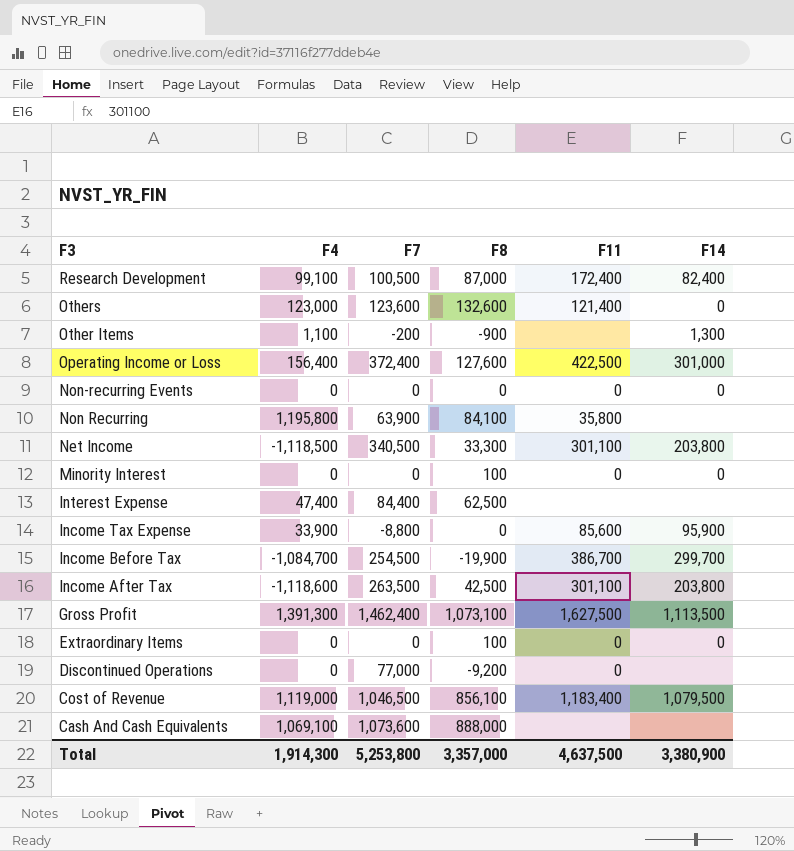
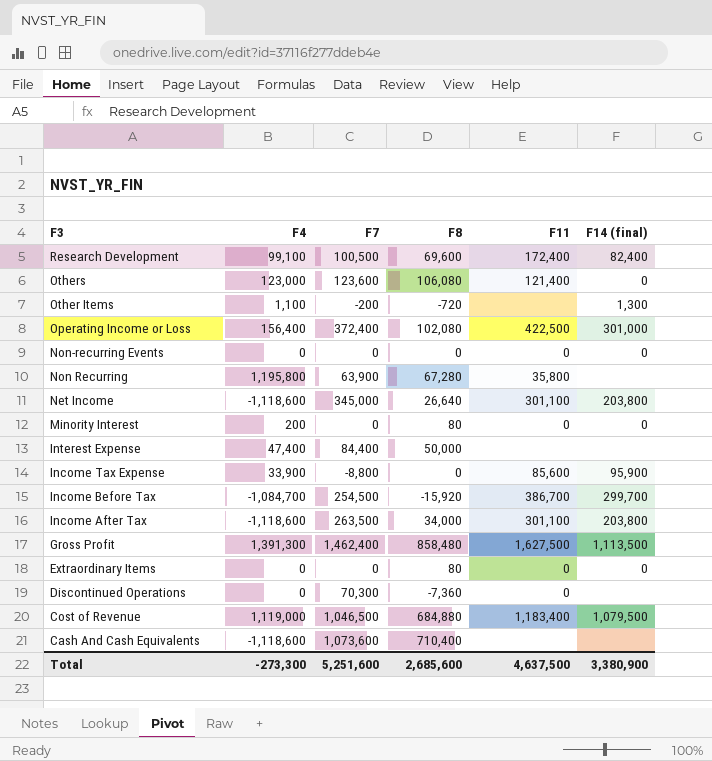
column name: F14 -> F14 (final)
Research Development | F8: 87,000 -> 69,600
Others | F8: 132,600 -> 106,080
Other Items | F8: -900 -> -720
Operating Income or Loss | F8: 127,600 -> 102,080
Non Recurring | F8: 84,100 -> 67,280
Net Income | F4: -1,118,500 -> -1,118,600
Net Income | F7: 340,500 -> 345,000
Net Income | F8: 33,300 -> 26,640
Minority Interest | F4: 0 -> 200
Minority Interest | F8: 100 -> 80
Interest Expense | F8: 62,500 -> 50,000
Income Before Tax | F8: -19,900 -> -15,920
Income After Tax | F8: 42,500 -> 34,000
Gross Profit | F8: 1,073,100 -> 858,480
Extraordinary Items | F8: 100 -> 80
Discontinued Operations | F7: 77,000 -> 70,300
Discontinued Operations | F8: -9,200 -> -7,360
Cost of Revenue | F8: 856,100 -> 684,880
Cash And Cash Equivalents | F4: 1,069,100 -> -1,118,600
Cash And Cash Equivalents | F8: 888,000 -> 710,400
Total | F4: 1,914,300 -> -273,300
Total | F7: 5,253,800 -> 5,251,600
Total | F8: 3,357,000 -> 2,685,600

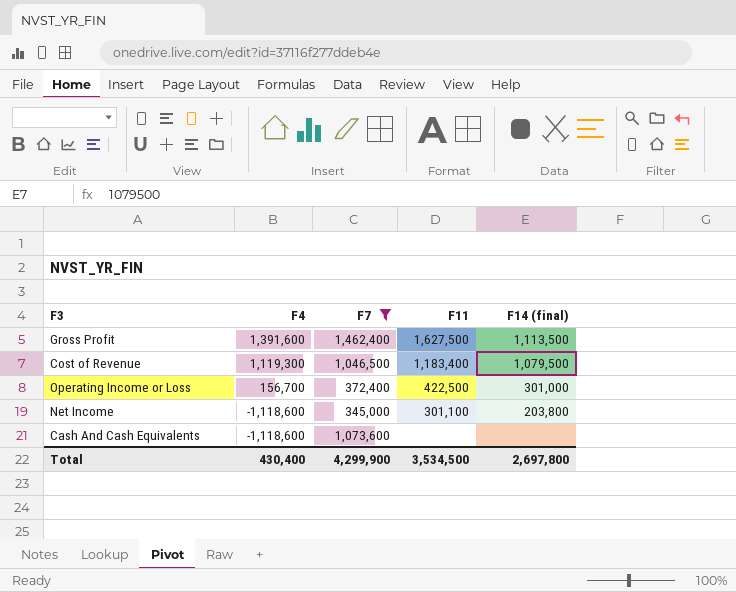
filter: none -> F7 >= 345,000
row order: F3 descending -> F4 descending
column F8 | position: 4 -> none
Gross Profit | F4: 1,391,300 -> 1,391,600
Cost of Revenue | F4: 1,119,000 -> 1,119,300
Operating Income or Loss | F4: 156,400 -> 156,700
Total | F4: -273,300 -> 430,400
Total | F7: 5,251,600 -> 4,299,900
Total | F11: 4,637,500 -> 3,534,500
Total | F14 (final): 3,380,900 -> 2,697,800

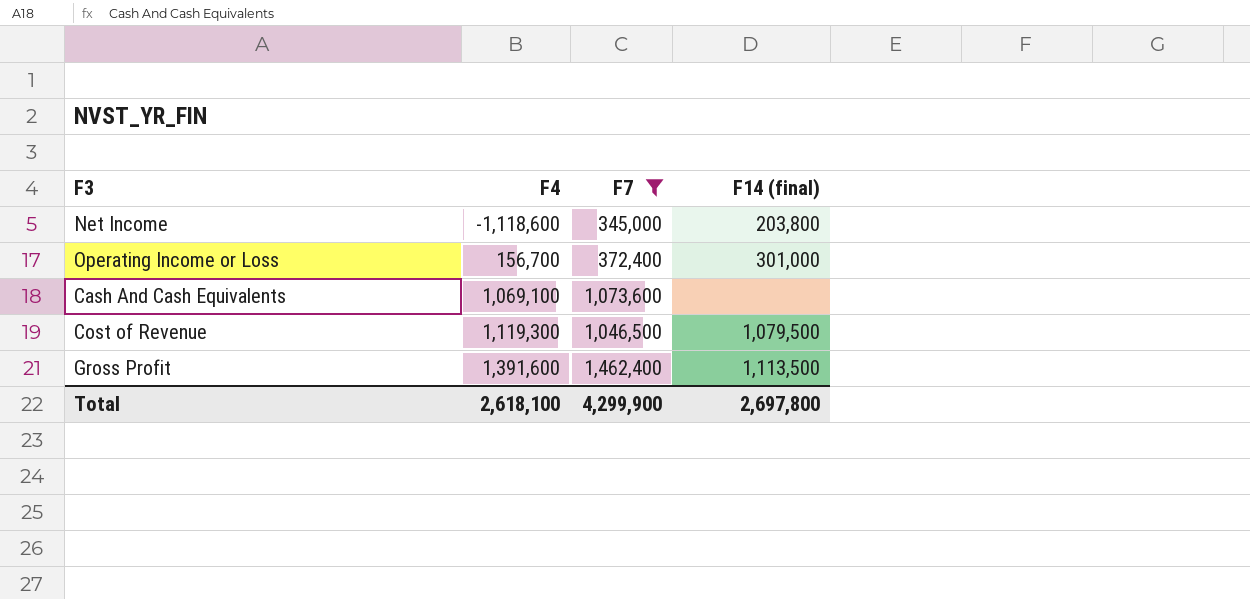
row order: F4 descending -> F4 ascending
column F11 | position: 4 -> none
Cash And Cash Equivalents | F4: -1,118,600 -> 1,069,100
Total | F4: 430,400 -> 2,618,100

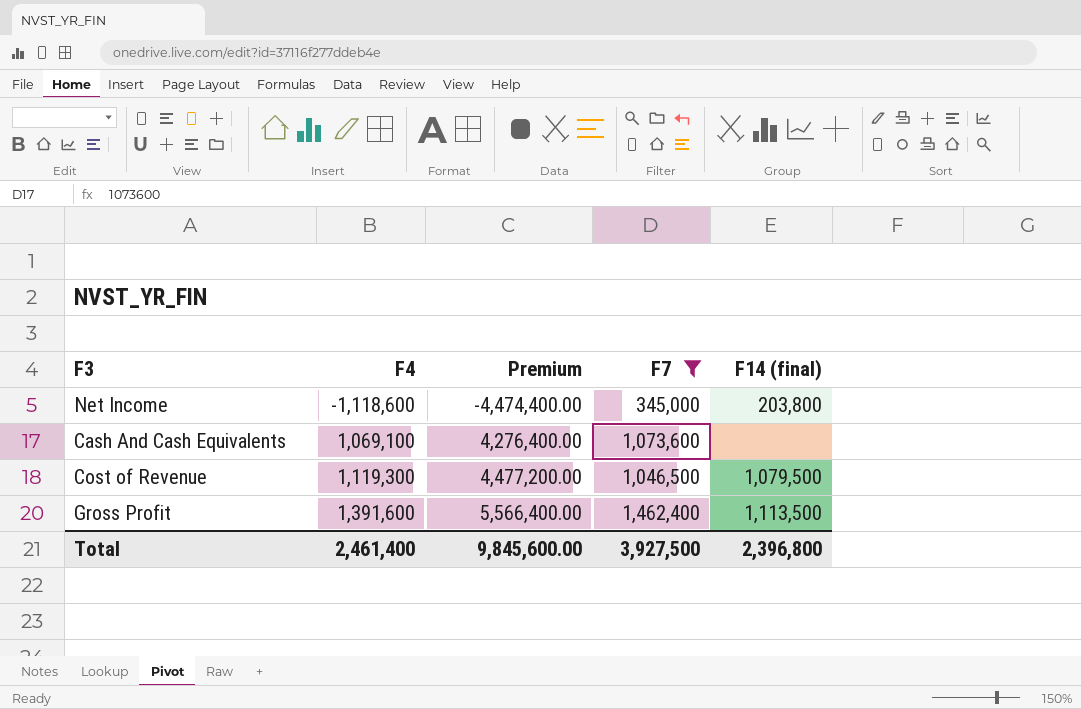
column Premium | formula: none -> [F4] * 4
row Operating Income or Loss: 156,700 | 372,400 | 301,000 -> none
Total | F4: 2,618,100 -> 2,461,400
Total | F7: 4,299,900 -> 3,927,500
Total | F14 (final): 2,697,800 -> 2,396,800

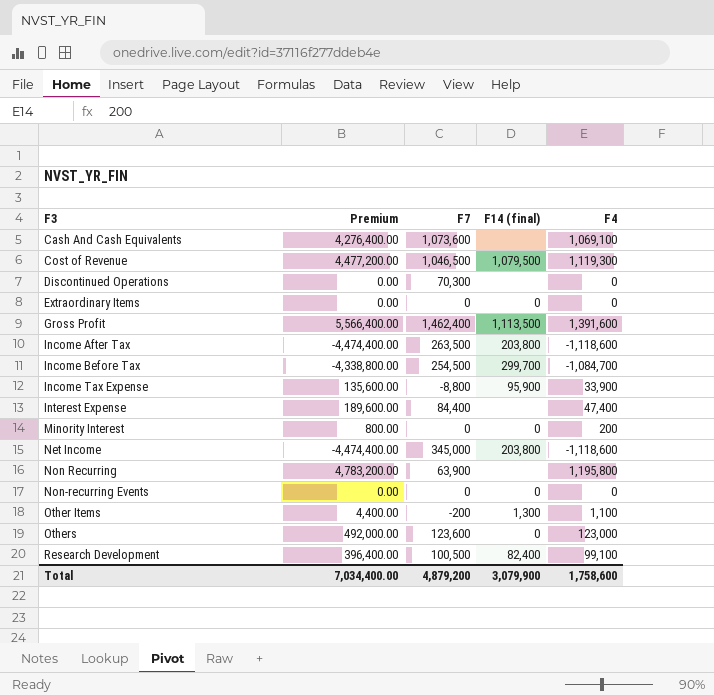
filter: F7 >= 345,000 -> none
row order: F4 ascending -> F3 ascending
column F4 | position: 2 -> 5
Total | Premium: 9,845,600.00 -> 7,034,400.00
Total | F7: 3,927,500 -> 4,879,200
Total | F14 (final): 2,396,800 -> 3,079,900
Total | F4: 2,461,400 -> 1,758,600

